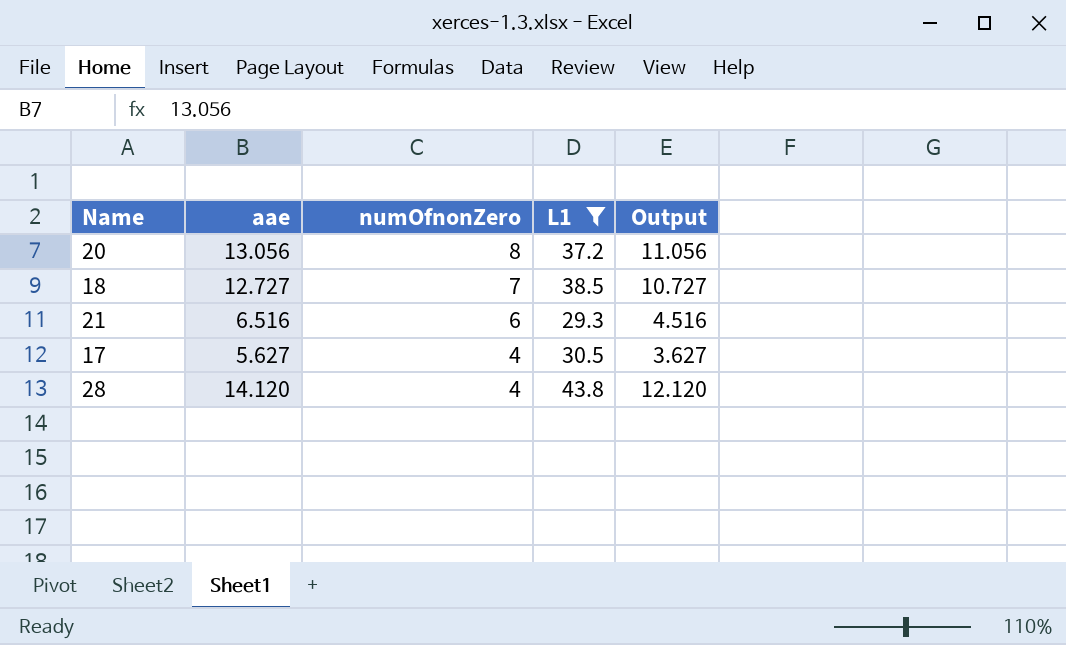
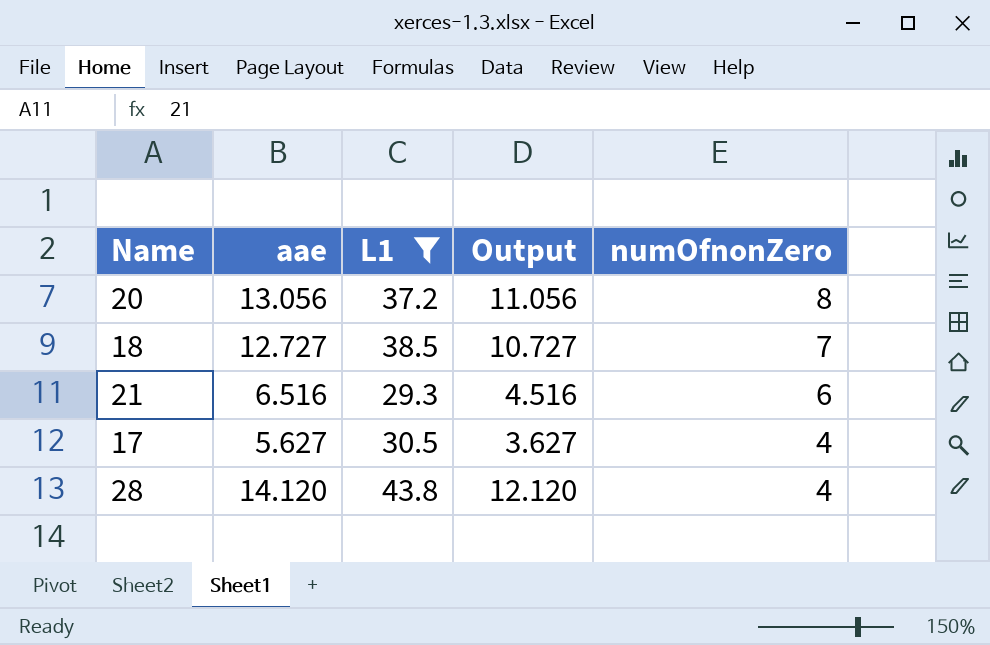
column numOfnonZero | position: 3 -> 5

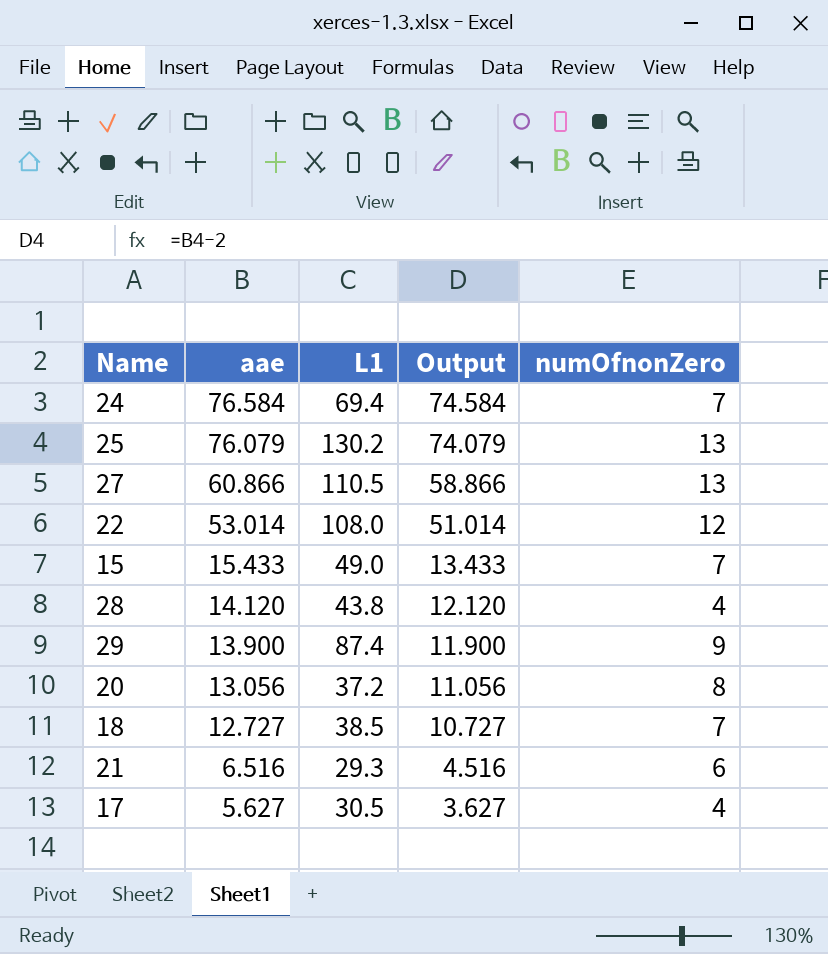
filter: L1 <= 43.8 -> none
row order: numOfnonZero descending -> aae descending

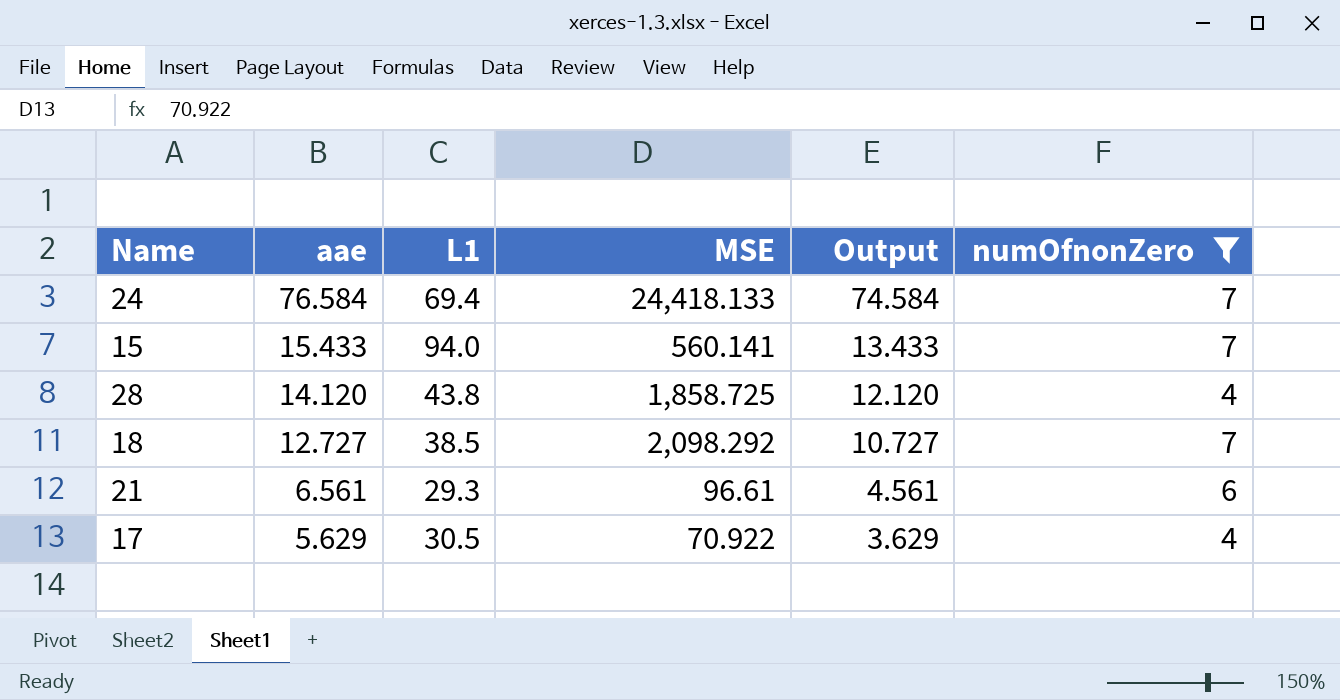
filter: none -> numOfnonZero <= 7
column MSE | position: none -> 4
15 | L1: 49.0 -> 94.0
21 | aae: 6.516 -> 6.561
21 | Output: 4.516 -> 4.561
17 | aae: 5.627 -> 5.629
17 | Output: 3.627 -> 3.629

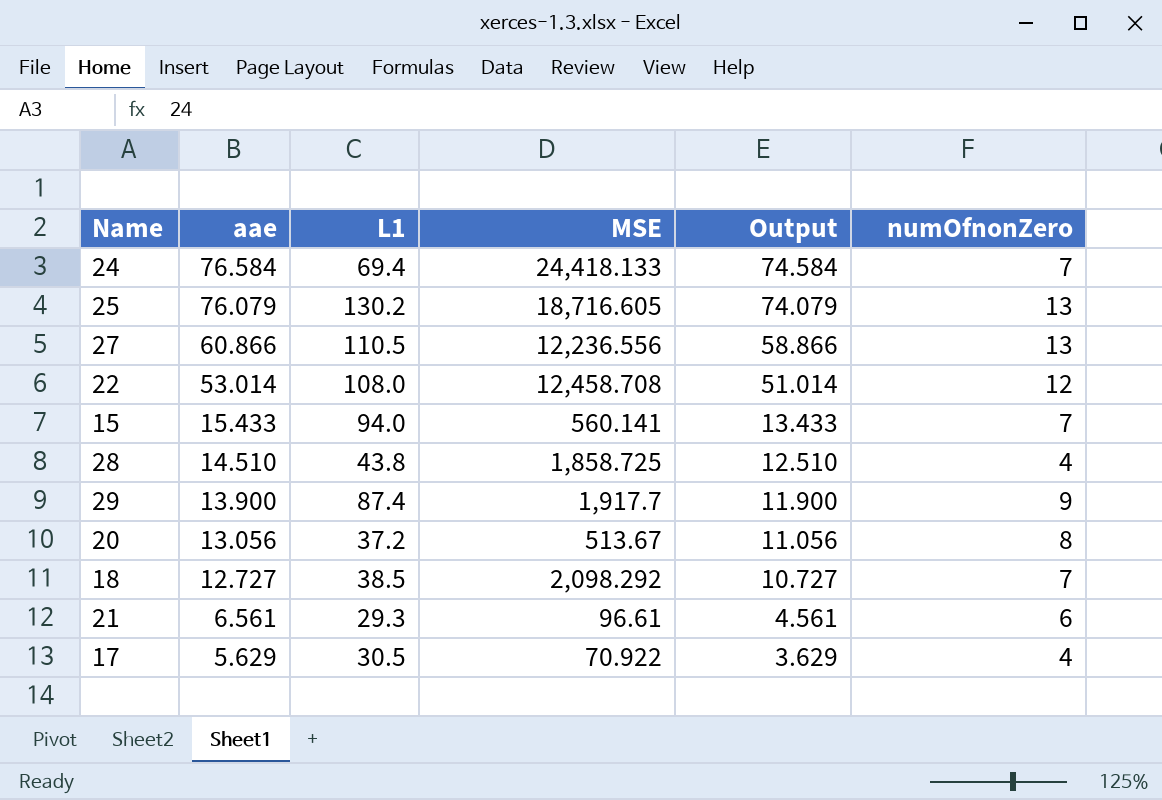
filter: numOfnonZero <= 7 -> none
28 | aae: 14.120 -> 14.510
28 | Output: 12.120 -> 12.510

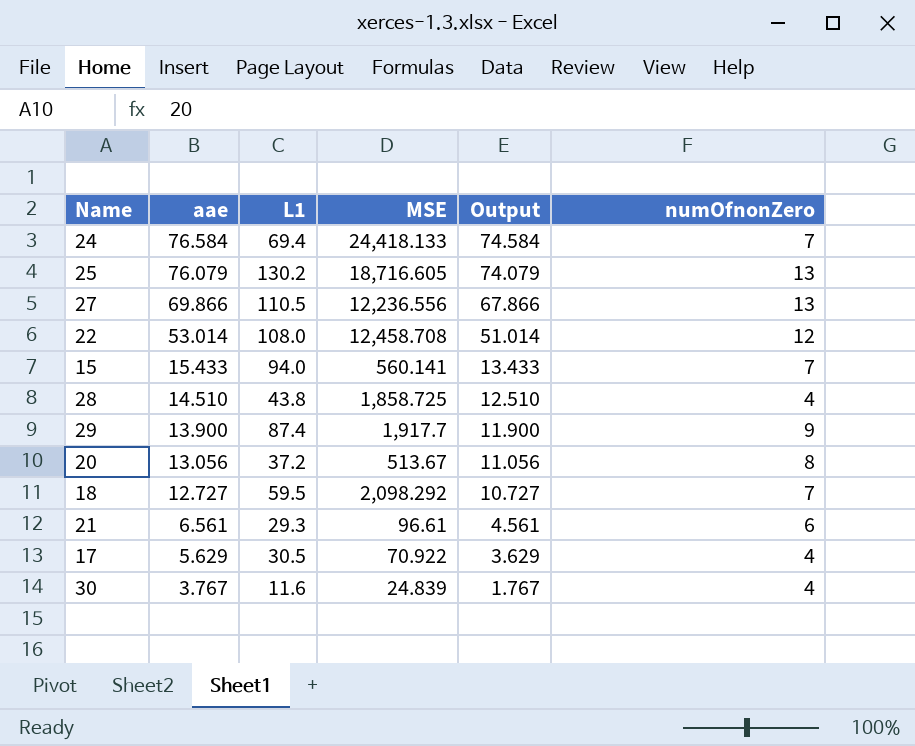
27 | aae: 60.866 -> 69.866
27 | Output: 58.866 -> 67.866
18 | L1: 38.5 -> 59.5
row 30: none -> 3.767 | 11.6 | 24.839 | 1.767 | 4

